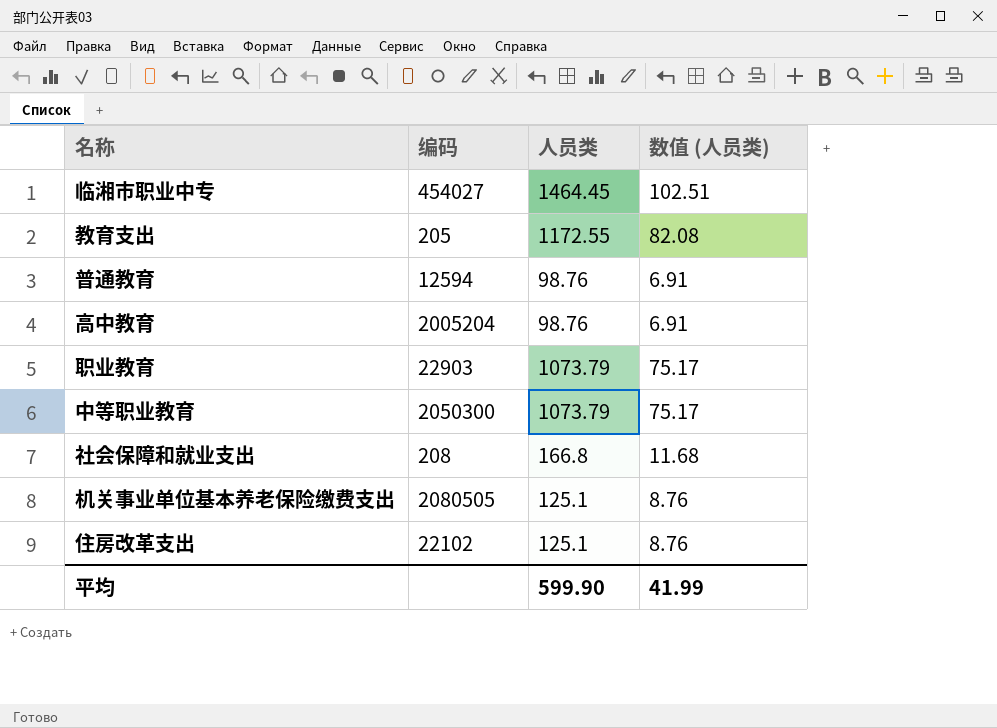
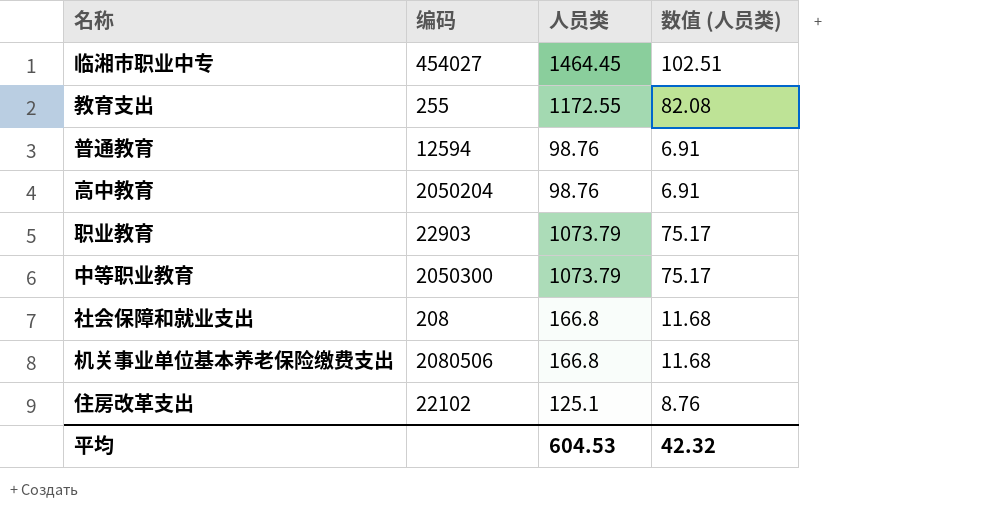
教育支出 | 编码: 205 -> 255
高中教育 | 编码: 2005204 -> 2050204
机关事业单位基本养老保险缴费支出 | 编码: 2080505 -> 2080506
机关事业单位基本养老保险缴费支出 | 人员类: 125.1 -> 166.8
机关事业单位基本养老保险缴费支出 | 数值 (人员类): 8.76 -> 11.68
平均 | 人员类: 599.90 -> 604.53
平均 | 数值 (人员类): 41.99 -> 42.32

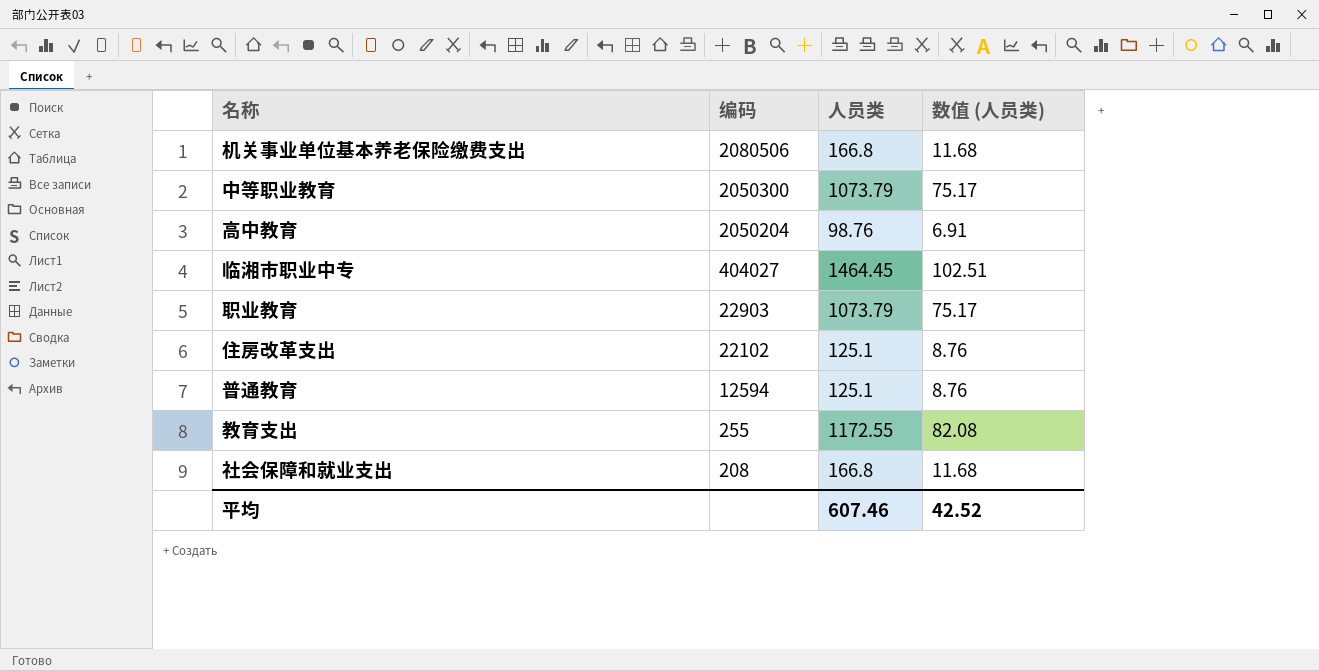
row order: none -> 编码 descending
临湘市职业中专 | 编码: 454027 -> 404027
普通教育 | 人员类: 98.76 -> 125.1
普通教育 | 数值 (人员类): 6.91 -> 8.76
平均 | 人员类: 604.53 -> 607.46
平均 | 数值 (人员类): 42.32 -> 42.52

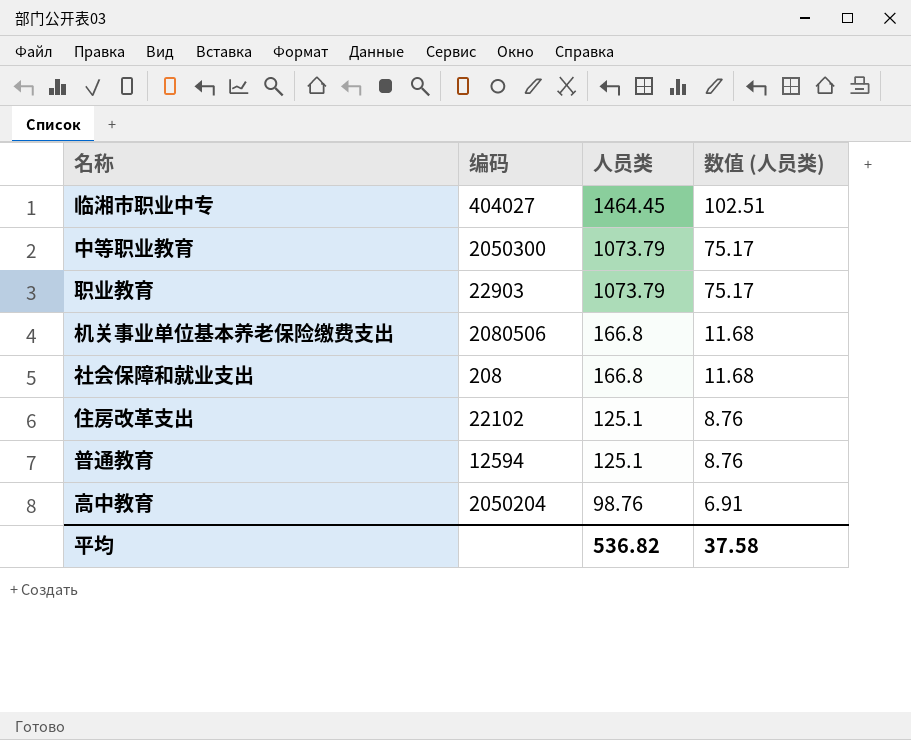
row order: 编码 descending -> 人员类 descending
row 教育支出: 255 | 1172.55 | 82.08 -> none
平均 | 人员类: 607.46 -> 536.82
平均 | 数值 (人员类): 42.52 -> 37.58

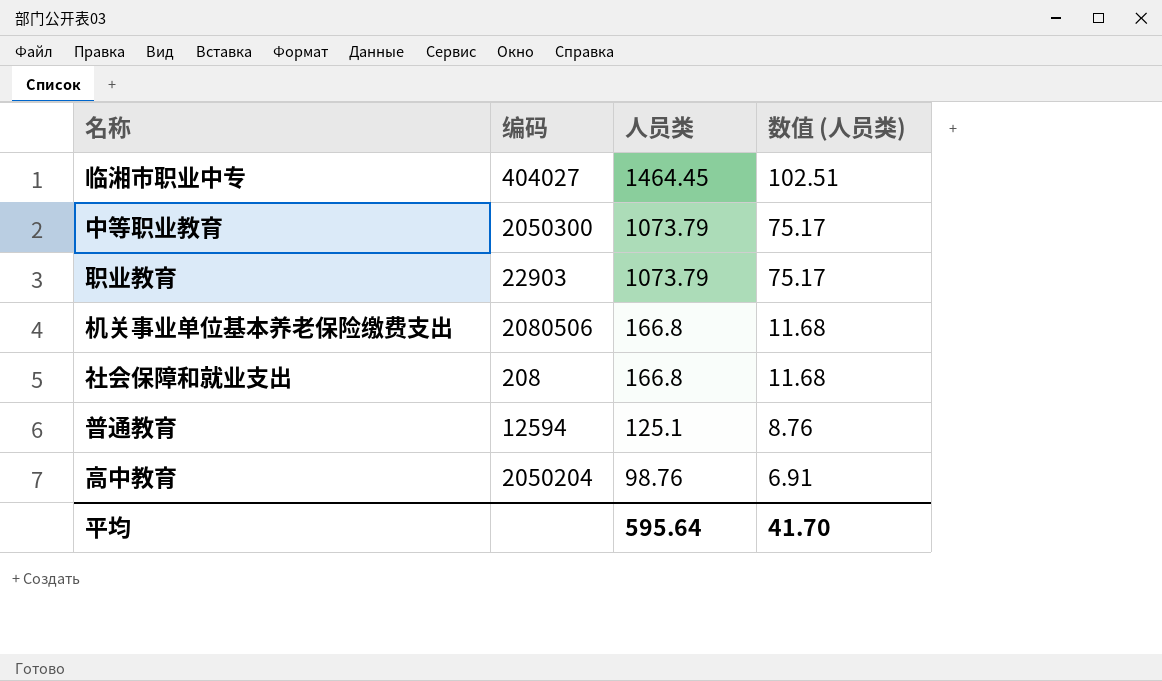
row 住房改革支出: 22102 | 125.1 | 8.76 -> none
平均 | 人员类: 536.82 -> 595.64
平均 | 数值 (人员类): 37.58 -> 41.70

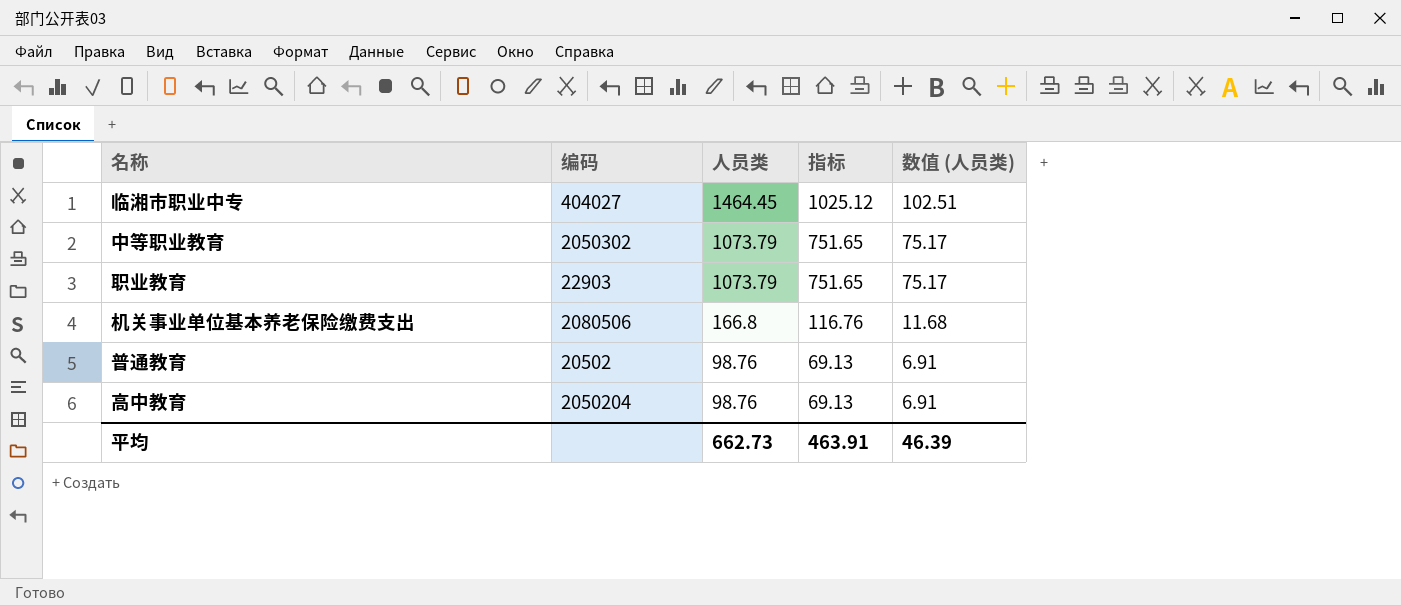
column 指标 | formula: none -> [人员类] * 0.7
row 社会保障和就业支出: 208 | 166.8 | 11.68 -> none
中等职业教育 | 编码: 2050300 -> 2050302
普通教育 | 编码: 12594 -> 20502
普通教育 | 人员类: 125.1 -> 98.76
普通教育 | 数值 (人员类): 8.76 -> 6.91
平均 | 人员类: 595.64 -> 662.73
平均 | 数值 (人员类): 41.70 -> 46.39

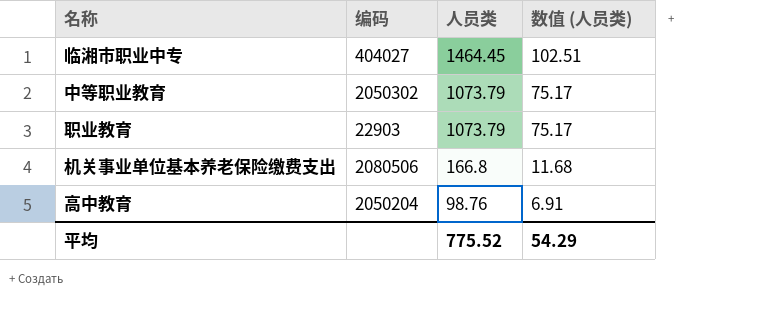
column 指标 | formula: [人员类] * 0.7 -> none
row 普通教育: 20502 | 98.76 | 69.13 | 6.91 -> none
平均 | 人员类: 662.73 -> 775.52
平均 | 数值 (人员类): 46.39 -> 54.29

